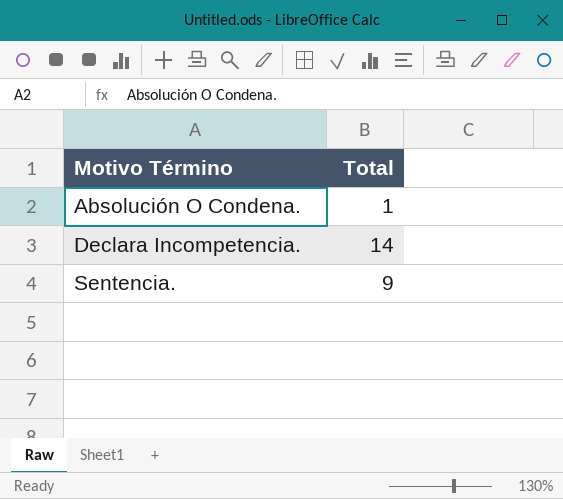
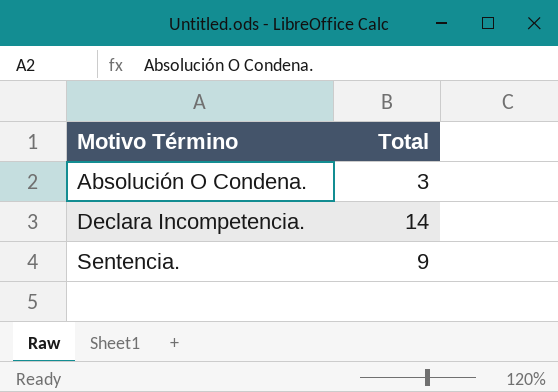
Absolución O Condena. | Total: 1 -> 3

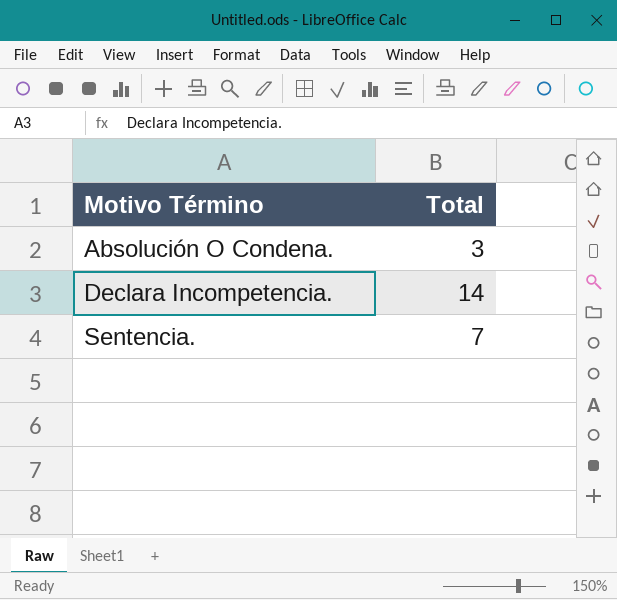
Sentencia. | Total: 9 -> 7

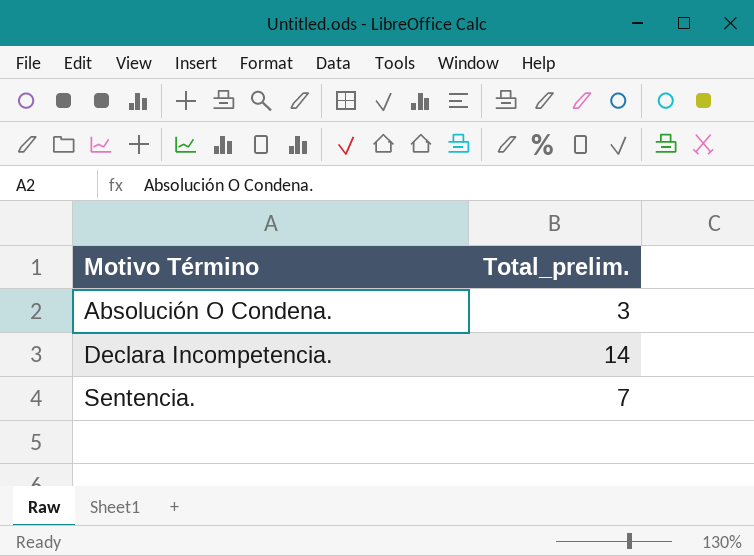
column name: Total -> Total_prelim.

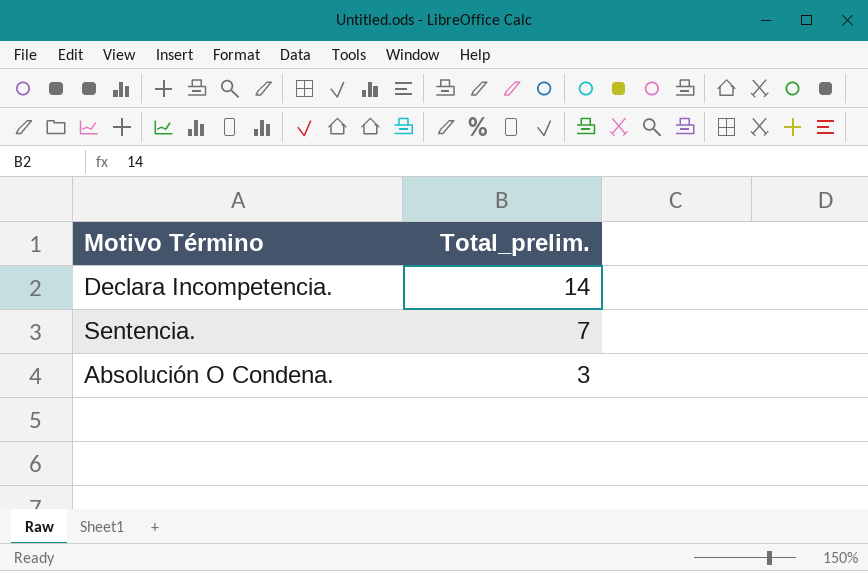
row order: Motivo Término ascending -> Total_prelim. descending

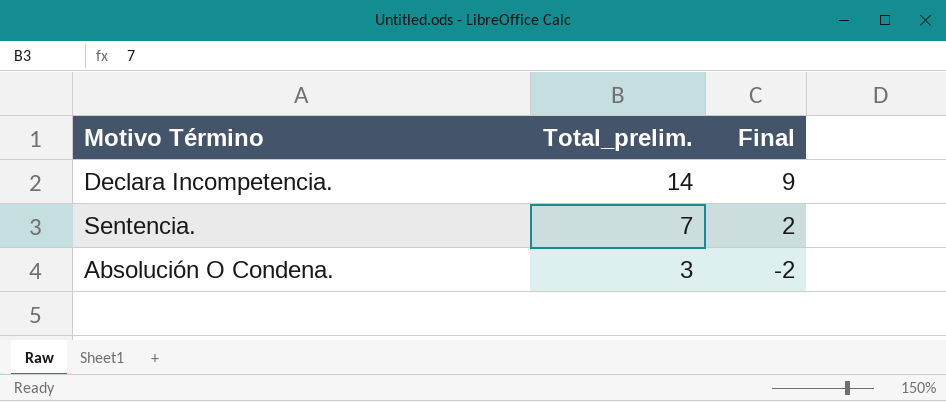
column Final | formula: none -> [Total_prelim.] - 5

